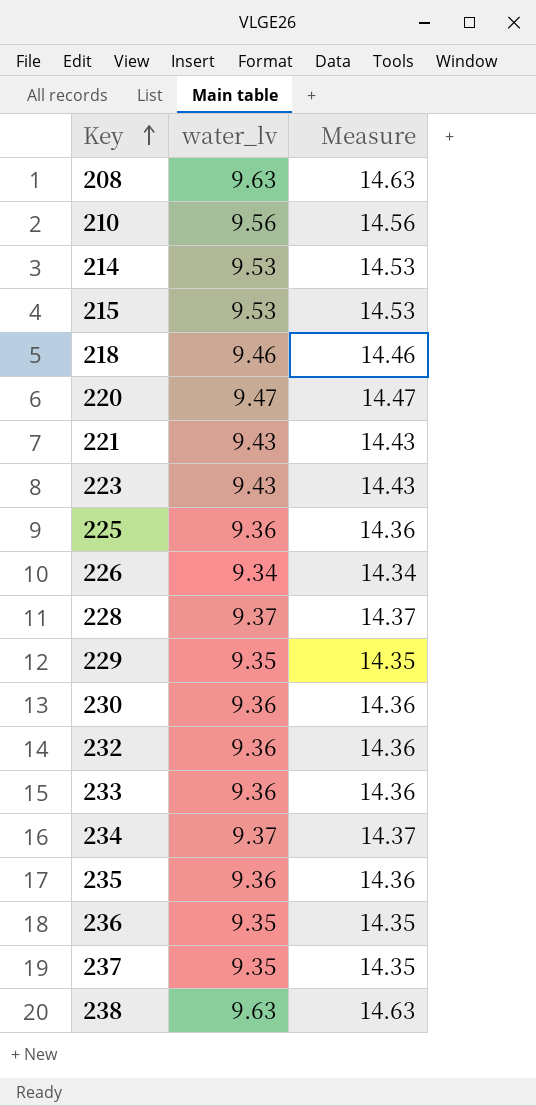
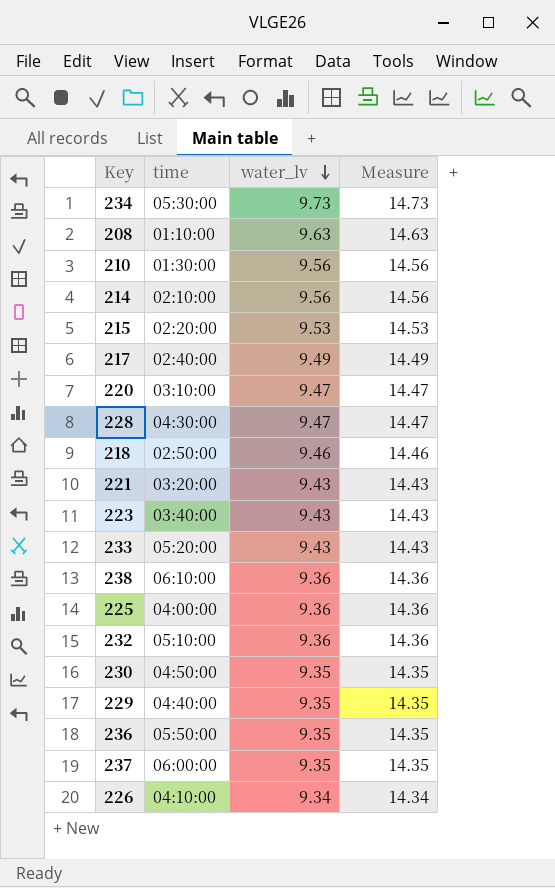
row order: Key ascending -> water_lv descending
column time | position: none -> 2
row 235: 9.36 | 14.36 -> none
234 | water_lv: 9.37 -> 9.73
234 | Measure: 14.37 -> 14.73
214 | water_lv: 9.53 -> 9.56
214 | Measure: 14.53 -> 14.56
row 217: none -> 02:40:00 | 9.49 | 14.49
228 | water_lv: 9.37 -> 9.47
228 | Measure: 14.37 -> 14.47
233 | water_lv: 9.36 -> 9.43
233 | Measure: 14.36 -> 14.43
238 | water_lv: 9.63 -> 9.36
238 | Measure: 14.63 -> 14.36
230 | water_lv: 9.36 -> 9.35
230 | Measure: 14.36 -> 14.35

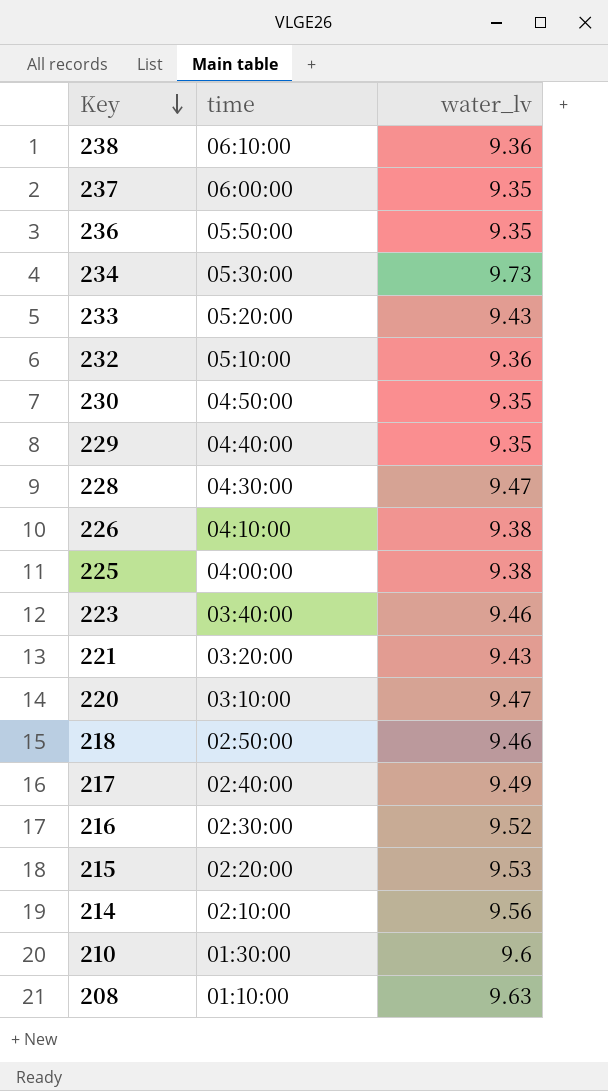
row order: water_lv descending -> Key descending
column Measure | formula: [water_lv] + 5 -> none
226 | water_lv: 9.34 -> 9.38
225 | water_lv: 9.36 -> 9.38
223 | water_lv: 9.43 -> 9.46
row 216: none -> 02:30:00 | 9.52
210 | water_lv: 9.56 -> 9.6

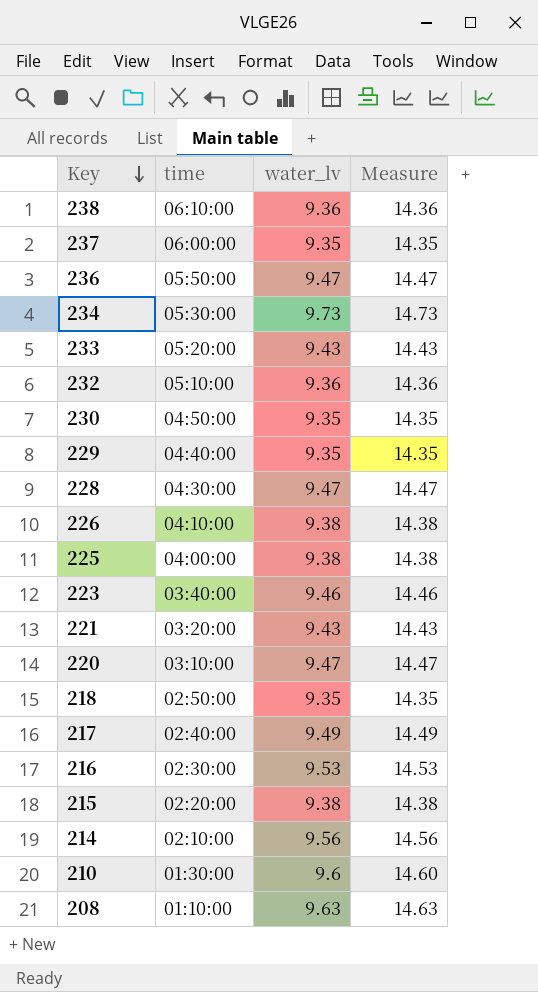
column Measure | formula: none -> [water_lv] + 5
236 | water_lv: 9.35 -> 9.47
218 | water_lv: 9.46 -> 9.35
216 | water_lv: 9.52 -> 9.53
215 | water_lv: 9.53 -> 9.38

